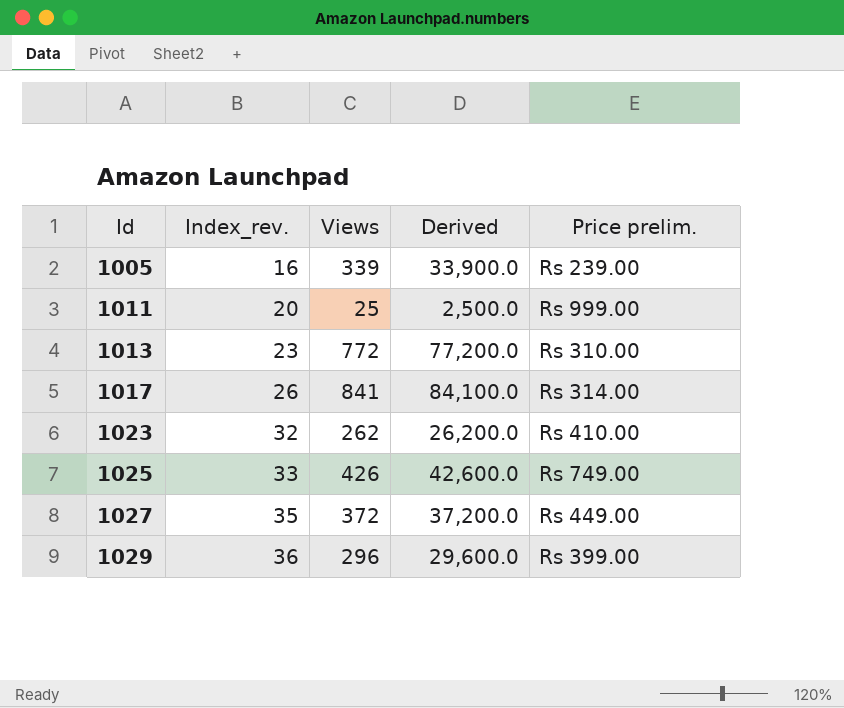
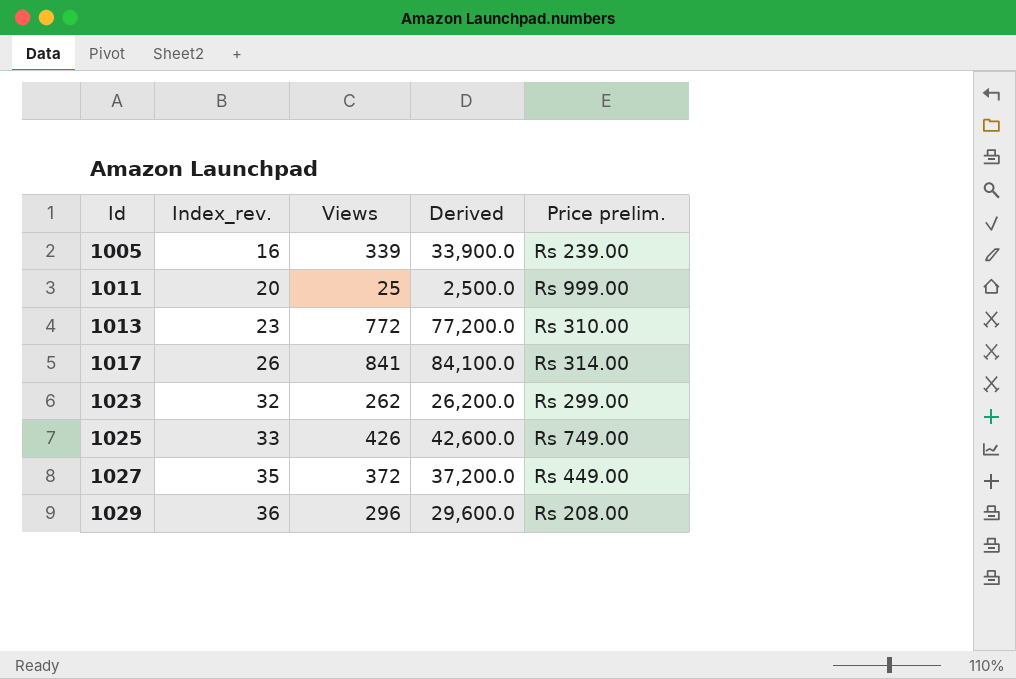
1023 | Price prelim.: Rs 410.00 -> Rs 299.00
1029 | Price prelim.: Rs 399.00 -> Rs 208.00

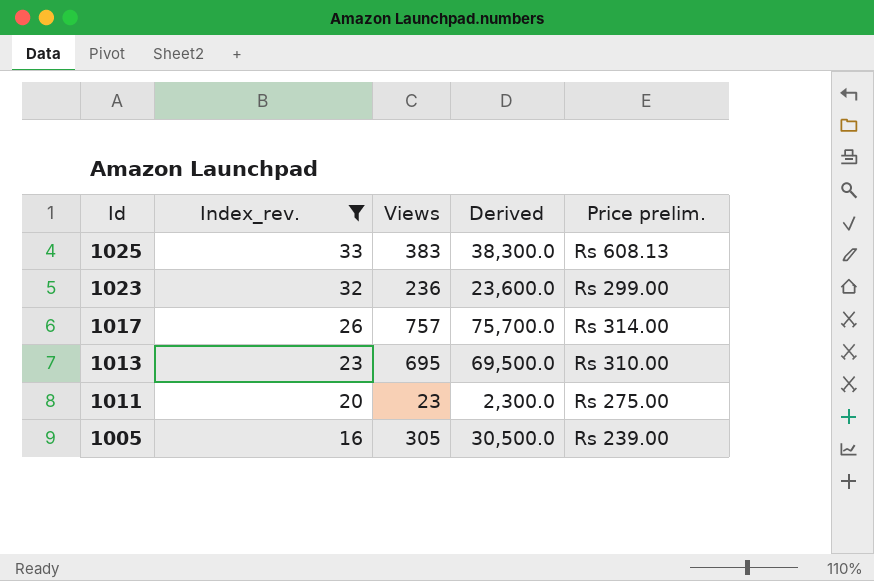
filter: none -> Index_rev. <= 33
row order: Id ascending -> Id descending
1025 | Views: 426 -> 383
1025 | Derived: 42,600.0 -> 38,300.0
1025 | Price prelim.: Rs 749.00 -> Rs 608.13
1023 | Views: 262 -> 236
1023 | Derived: 26,200.0 -> 23,600.0
1017 | Views: 841 -> 757
1017 | Derived: 84,100.0 -> 75,700.0
1013 | Views: 772 -> 695
1013 | Derived: 77,200.0 -> 69,500.0
1011 | Views: 25 -> 23
1011 | Derived: 2,500.0 -> 2,300.0
1011 | Price prelim.: Rs 999.00 -> Rs 275.00
1005 | Views: 339 -> 305
1005 | Derived: 33,900.0 -> 30,500.0

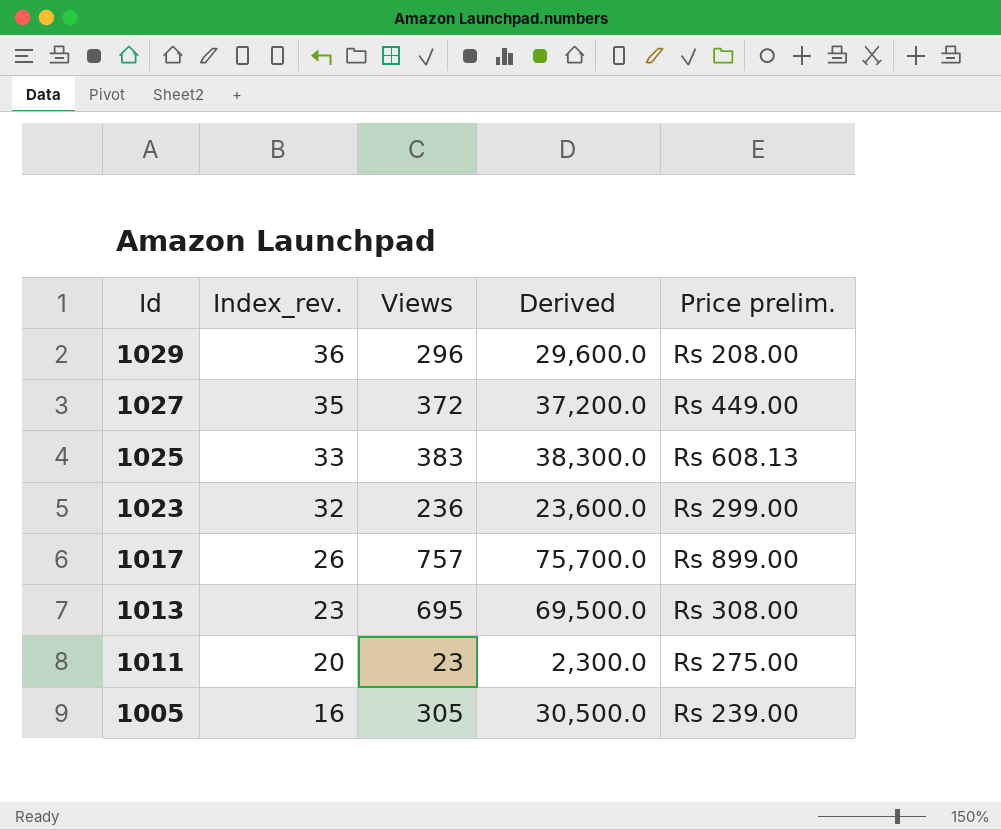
filter: Index_rev. <= 33 -> none
1017 | Price prelim.: Rs 314.00 -> Rs 899.00
1013 | Price prelim.: Rs 310.00 -> Rs 308.00

